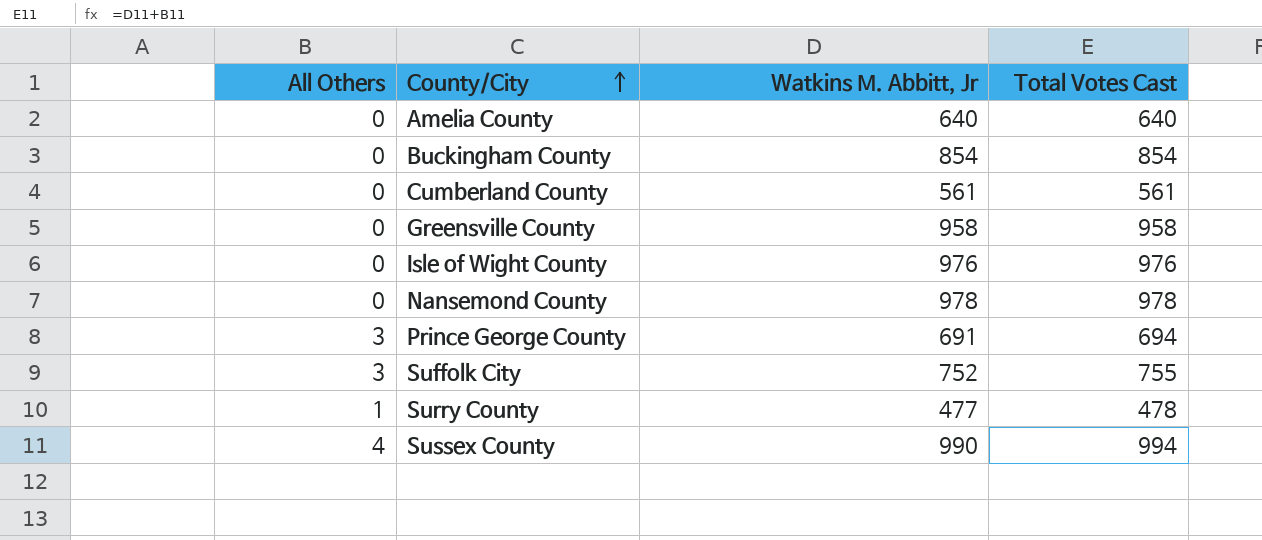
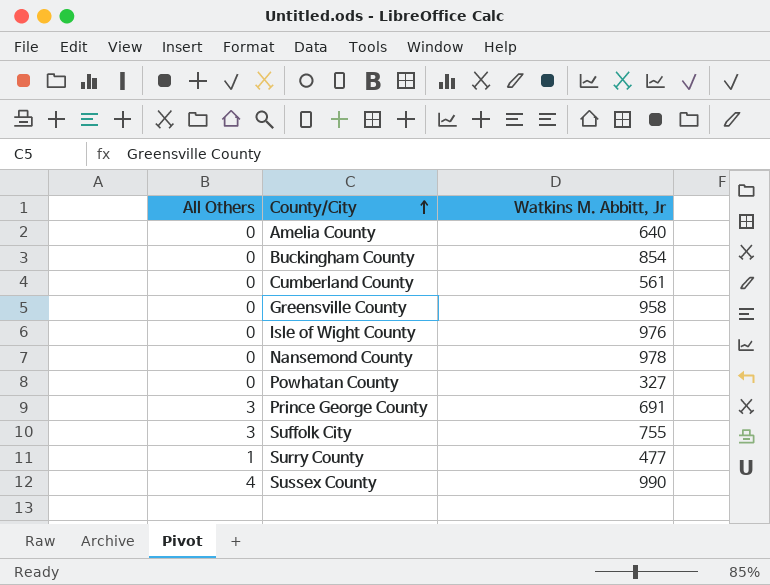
column Total Votes Cast | formula: [All Others] + [Watkins M. Abbitt, Jr] -> none
row Powhatan County: none -> 0 | 327
Suffolk City | Watkins M. Abbitt, Jr: 752 -> 755

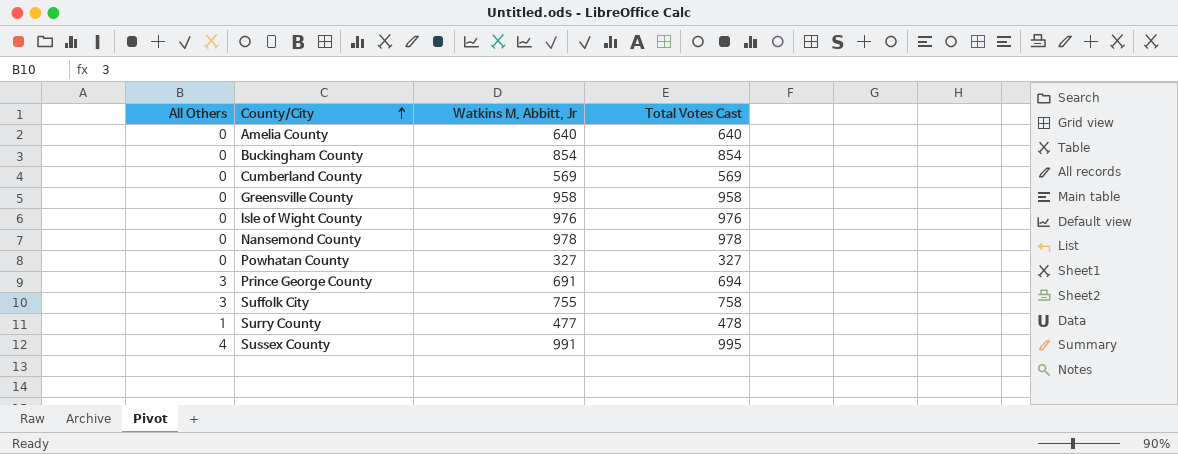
column Total Votes Cast | formula: none -> [All Others] + [Watkins M. Abbitt, Jr]
Cumberland County | Watkins M. Abbitt, Jr: 561 -> 569
Sussex County | Watkins M. Abbitt, Jr: 990 -> 991

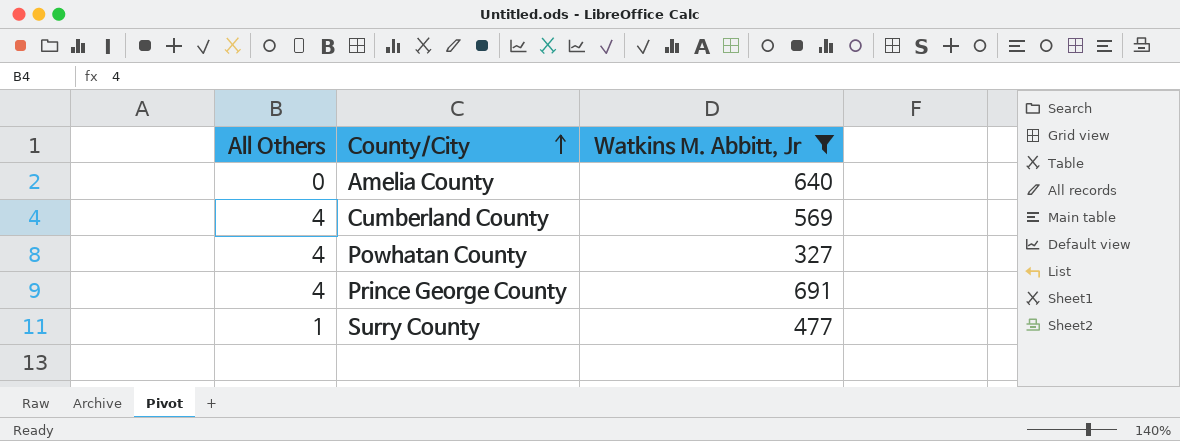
filter: none -> Watkins M. Abbitt, Jr <= 691
column Total Votes Cast | formula: [All Others] + [Watkins M. Abbitt, Jr] -> none
Cumberland County | All Others: 0 -> 4
Powhatan County | All Others: 0 -> 4
Prince George County | All Others: 3 -> 4

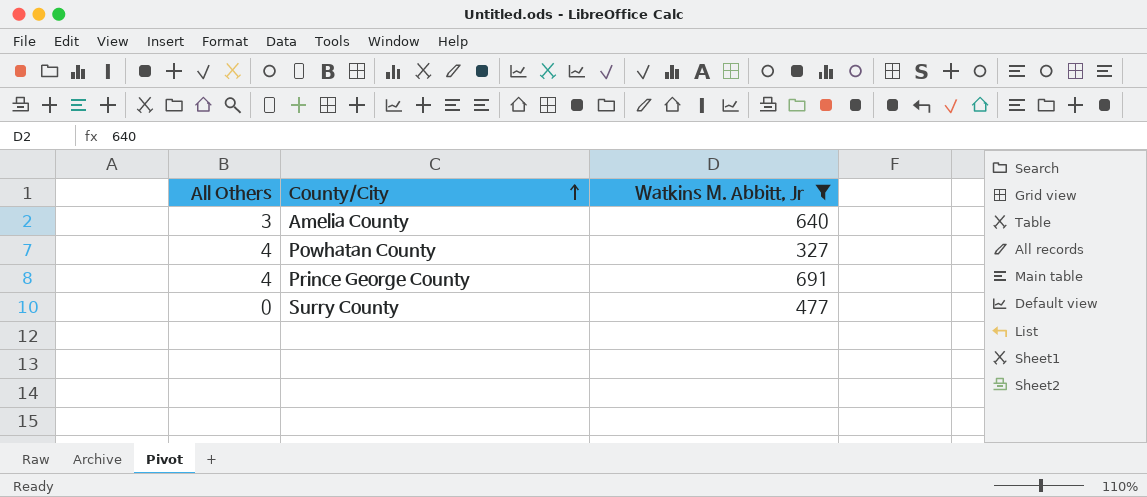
row Cumberland County: 4 | 569 -> none
Amelia County | All Others: 0 -> 3
Surry County | All Others: 1 -> 0

